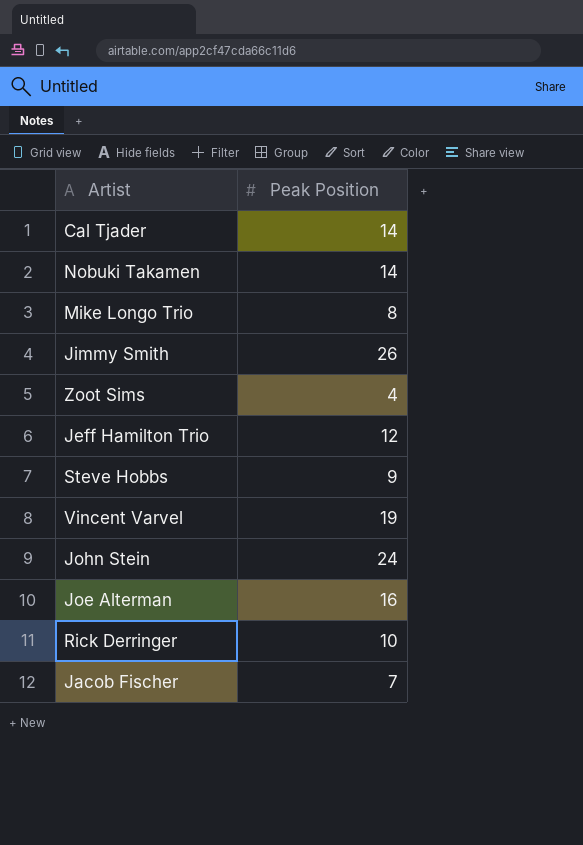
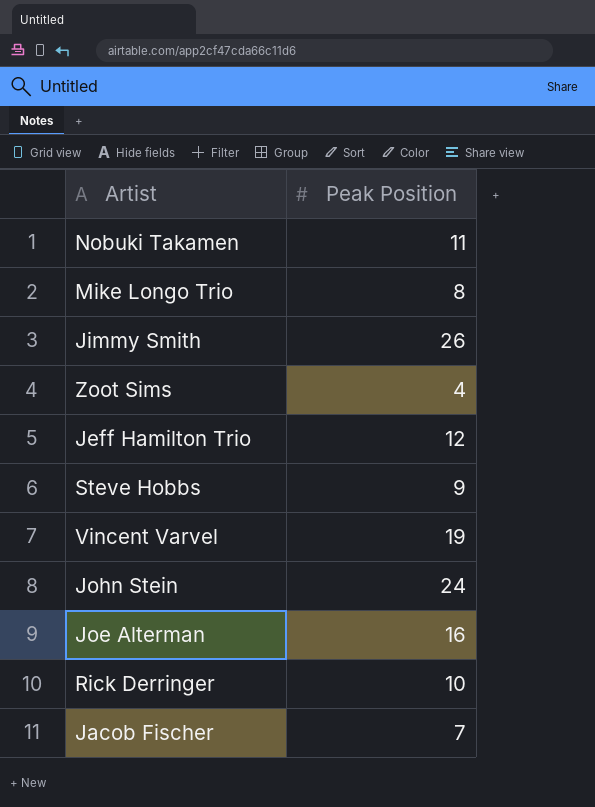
row Cal Tjader: 14 -> none
Nobuki Takamen | Peak Position: 14 -> 11

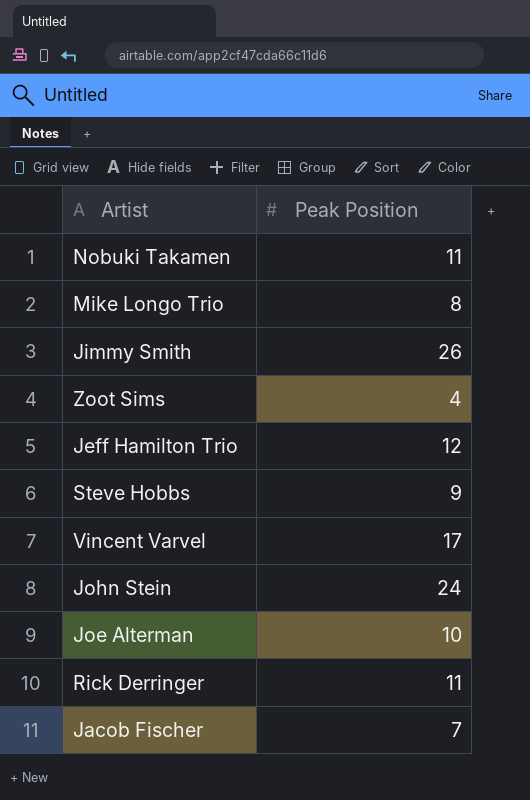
Vincent Varvel | Peak Position: 19 -> 17
Joe Alterman | Peak Position: 16 -> 10
Rick Derringer | Peak Position: 10 -> 11

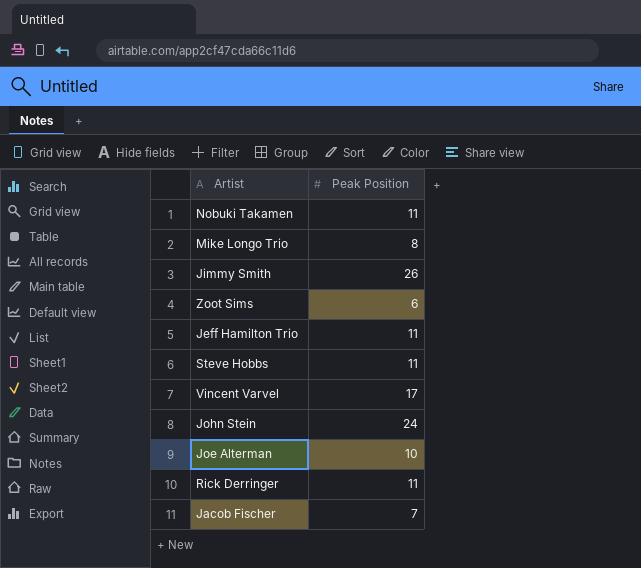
Zoot Sims | Peak Position: 4 -> 6
Jeff Hamilton Trio | Peak Position: 12 -> 11
Steve Hobbs | Peak Position: 9 -> 11

